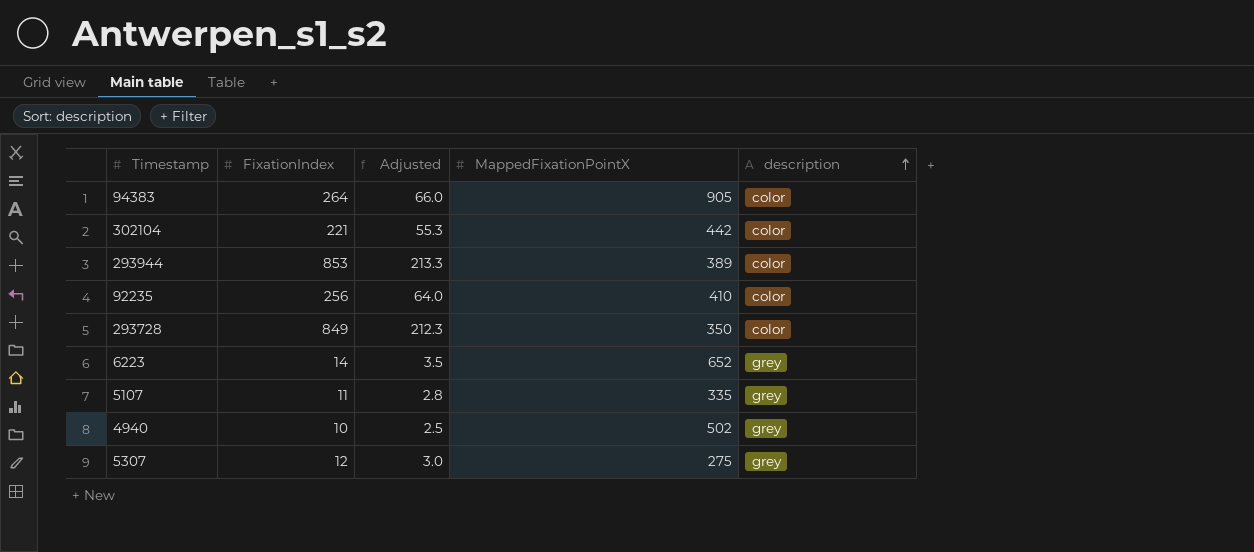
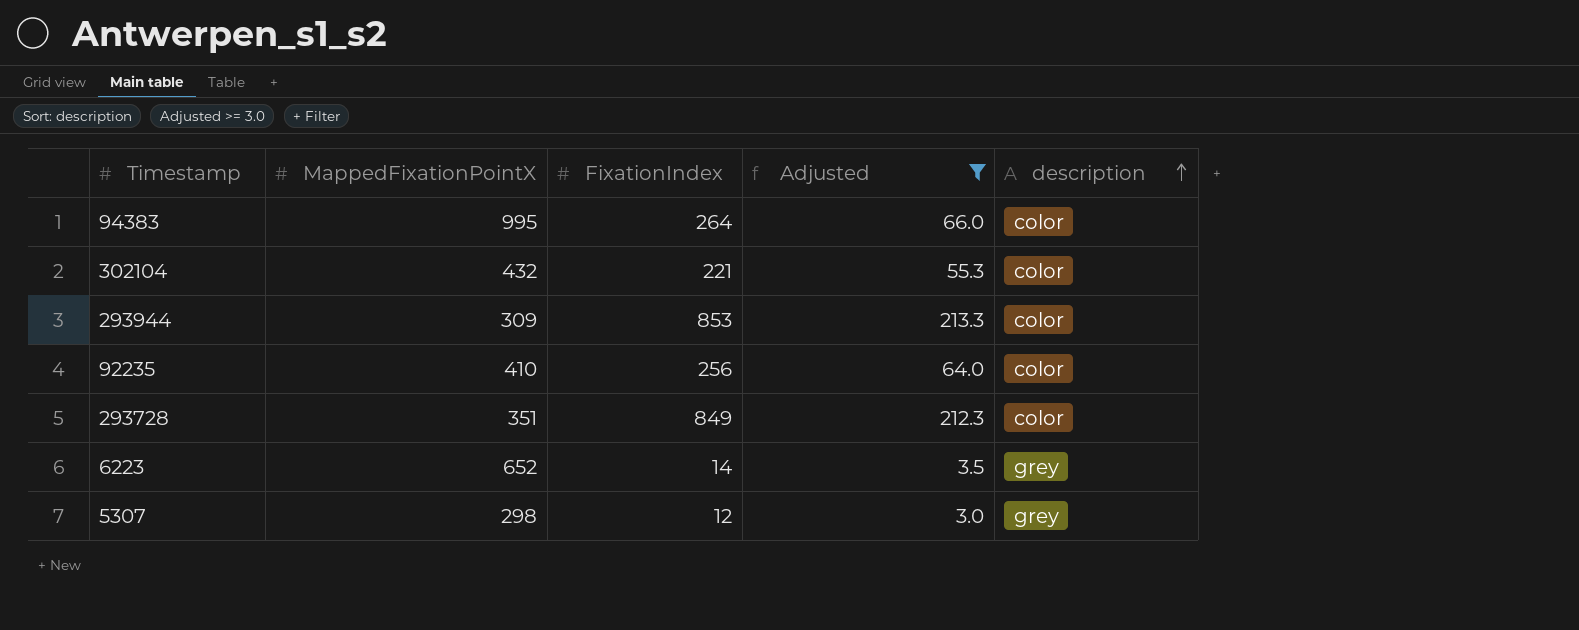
filter: none -> Adjusted >= 3.0
column MappedFixationPointX | position: 4 -> 2
94383 | MappedFixationPointX: 905 -> 995
302104 | MappedFixationPointX: 442 -> 432
293944 | MappedFixationPointX: 389 -> 309
293728 | MappedFixationPointX: 350 -> 351
5307 | MappedFixationPointX: 275 -> 298

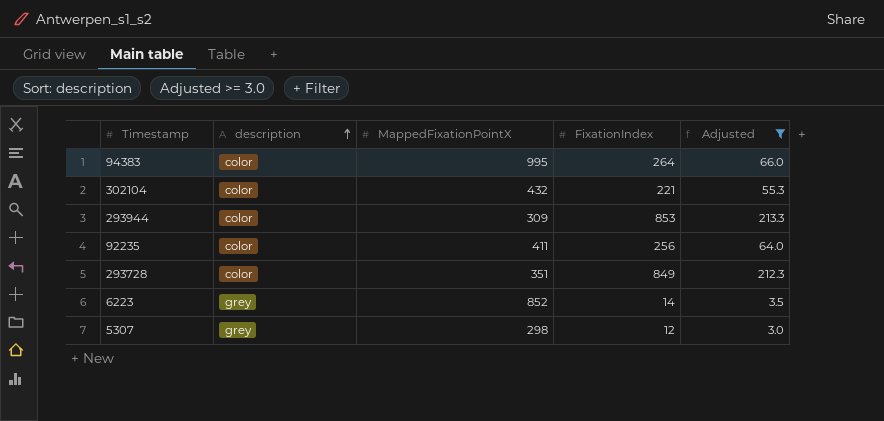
column description | position: 5 -> 2
92235 | MappedFixationPointX: 410 -> 411
6223 | MappedFixationPointX: 652 -> 852

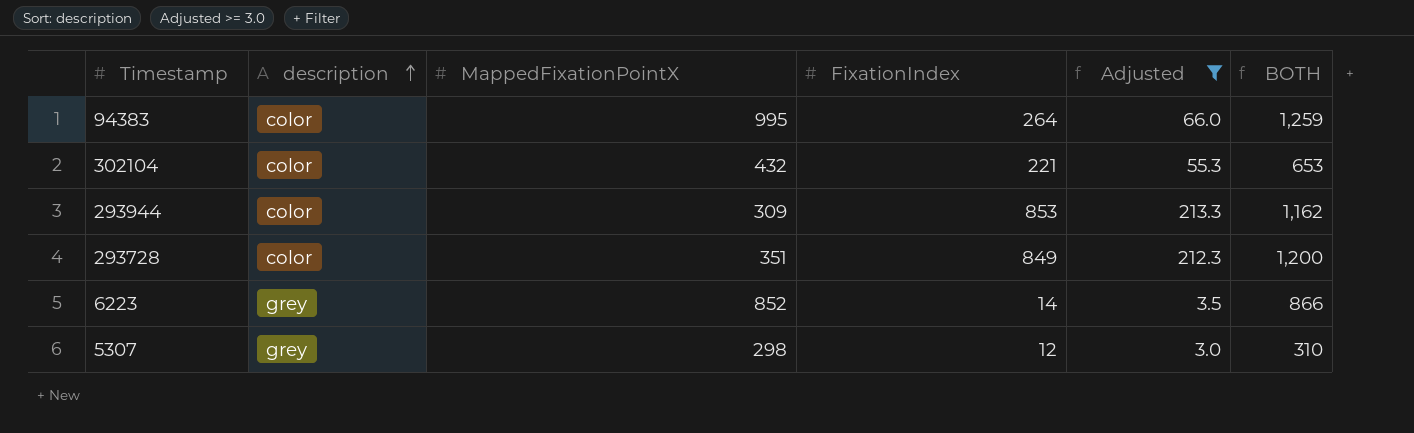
column BOTH | formula: none -> [MappedFixationPointX] + [FixationIndex]
row 92235: color | 411 | 256 | 64.0 -> none

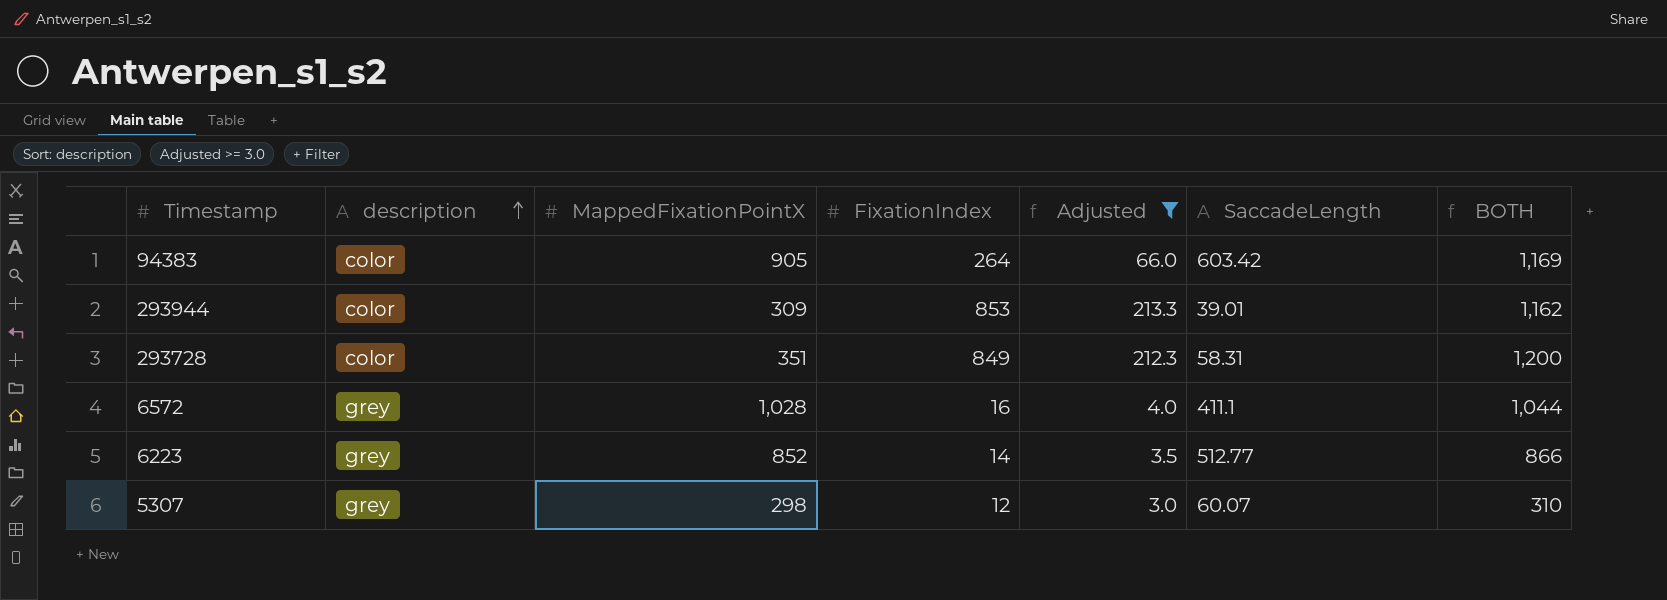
column SaccadeLength | position: none -> 6
row 302104: color | 432 | 221 | 55.3 | 653 -> none
94383 | MappedFixationPointX: 995 -> 905
94383 | BOTH: 1,259 -> 1,169
row 6572: none -> grey | 1,028 | 16 | 4.0 | 411.1 | 1,044

